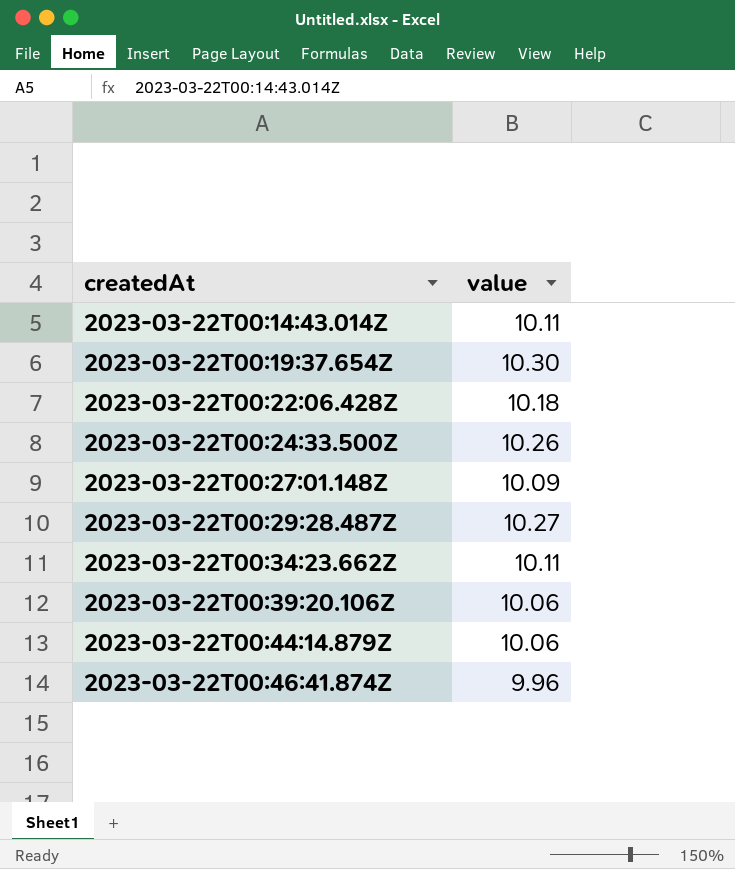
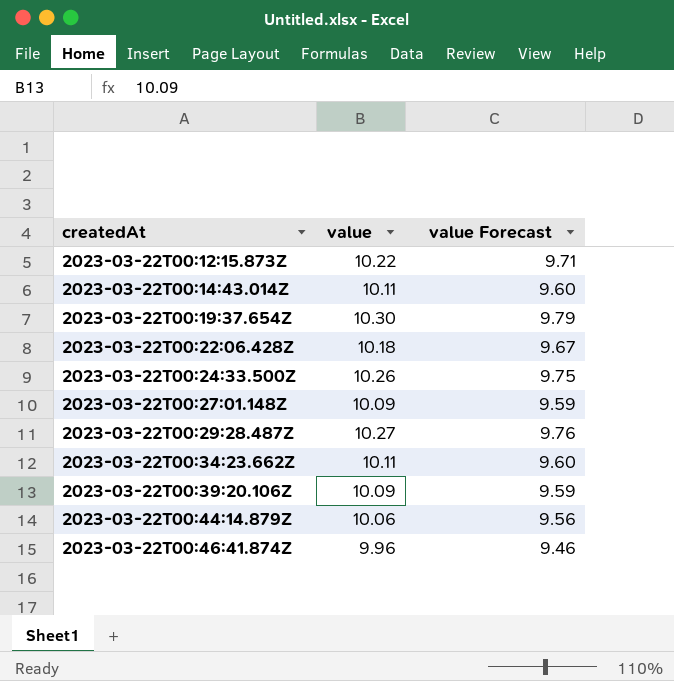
column value Forecast | formula: none -> [value] * 0.95
row 2023-03-22T00:12:15.873Z: none -> 10.22 | 9.71
2023-03-22T00:39:20.106Z | value: 10.06 -> 10.09

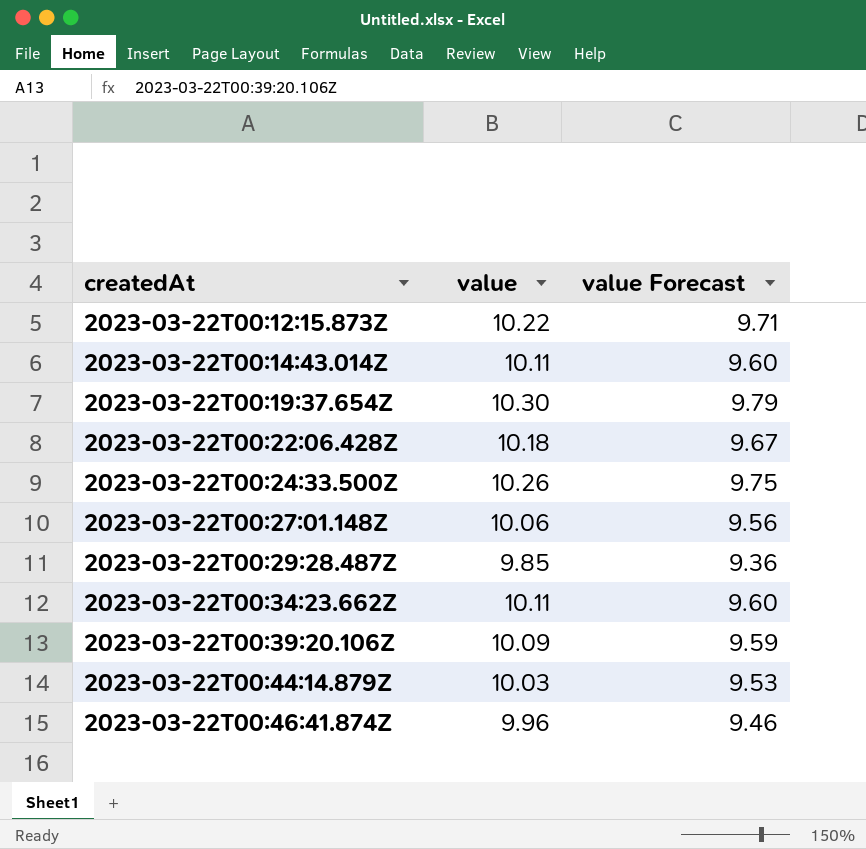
2023-03-22T00:27:01.148Z | value: 10.09 -> 10.06
2023-03-22T00:27:01.148Z | value Forecast: 9.59 -> 9.56
2023-03-22T00:29:28.487Z | value: 10.27 -> 9.85
2023-03-22T00:29:28.487Z | value Forecast: 9.76 -> 9.36
2023-03-22T00:44:14.879Z | value: 10.06 -> 10.03
2023-03-22T00:44:14.879Z | value Forecast: 9.56 -> 9.53

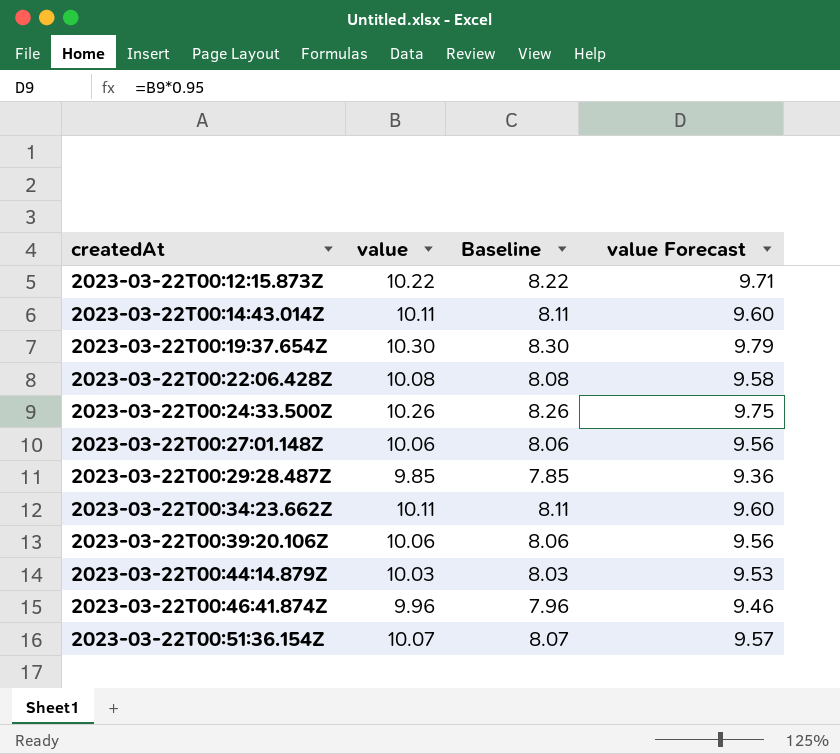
column Baseline | formula: none -> [value] - 2
2023-03-22T00:22:06.428Z | value: 10.18 -> 10.08
2023-03-22T00:22:06.428Z | value Forecast: 9.67 -> 9.58
2023-03-22T00:39:20.106Z | value: 10.09 -> 10.06
2023-03-22T00:39:20.106Z | value Forecast: 9.59 -> 9.56
row 2023-03-22T00:51:36.154Z: none -> 10.07 | 8.07 | 9.57

